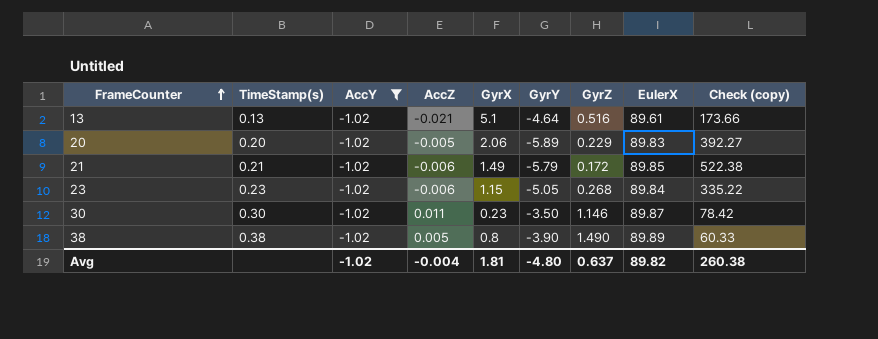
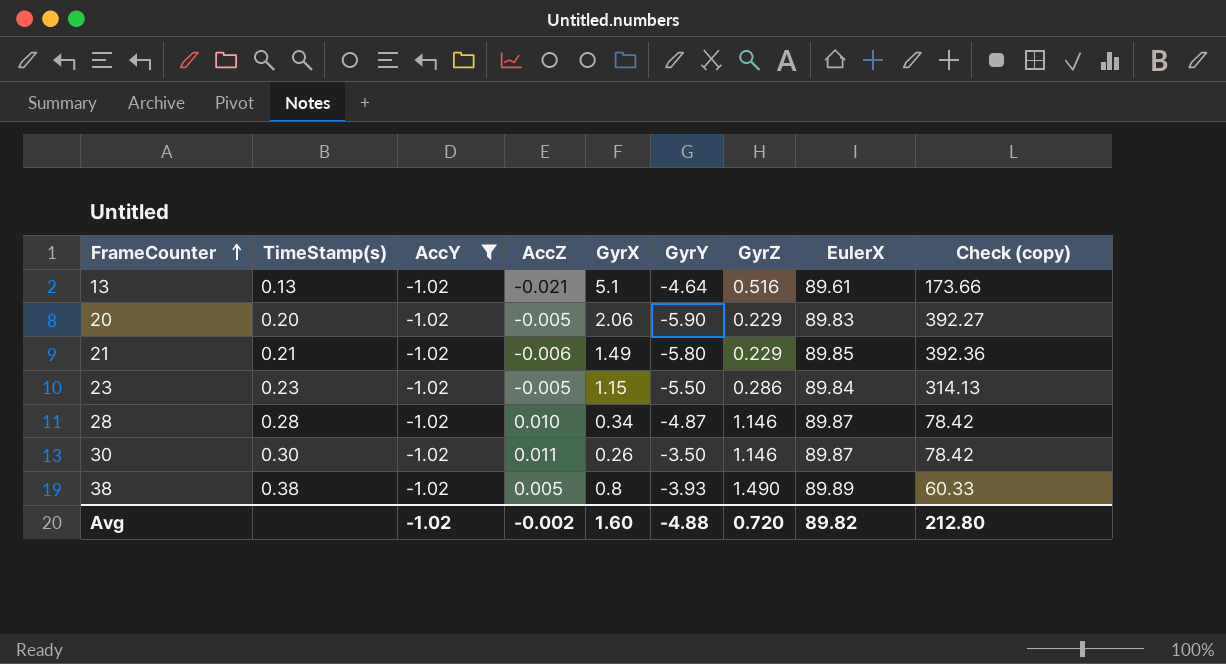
20 | GyrY: -5.89 -> -5.90
21 | GyrY: -5.79 -> -5.80
21 | GyrZ: 0.172 -> 0.229
21 | Check (copy): 522.38 -> 392.36
23 | AccZ: -0.006 -> -0.005
23 | GyrY: -5.05 -> -5.50
23 | GyrZ: 0.268 -> 0.286
23 | Check (copy): 335.22 -> 314.13
row 28: none -> 0.28 | -1.02 | 0.010 | 0.34 | -4.87 | 1.146 | 89.87 | 78.42
30 | GyrX: 0.23 -> 0.26
38 | GyrY: -3.90 -> -3.93
Avg | AccZ: -0.004 -> -0.002
Avg | GyrX: 1.81 -> 1.60
Avg | GyrY: -4.80 -> -4.88
Avg | GyrZ: 0.637 -> 0.720
Avg | Check (copy): 260.38 -> 212.80

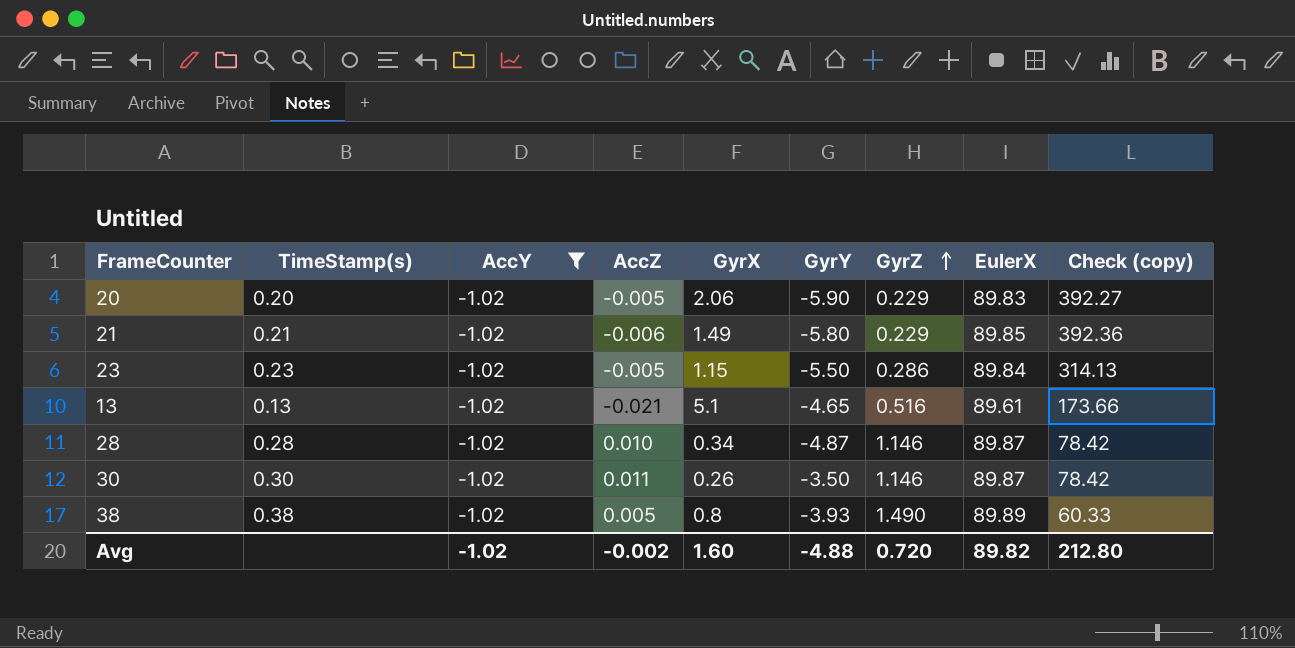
row order: FrameCounter ascending -> GyrZ ascending
13 | GyrY: -4.64 -> -4.65

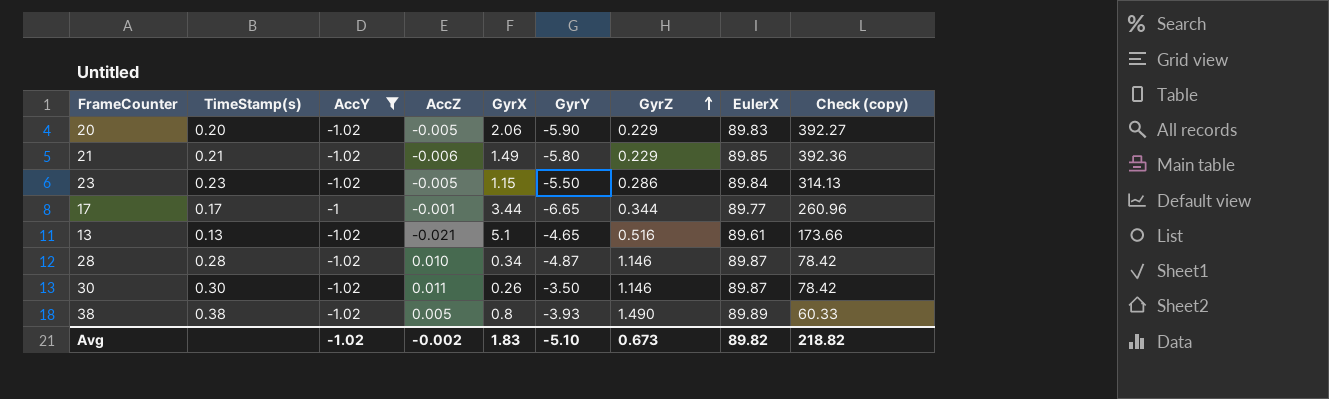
row 17: none -> 0.17 | -1 | -0.001 | 3.44 | -6.65 | 0.344 | 89.77 | 260.96
Avg | GyrX: 1.60 -> 1.83
Avg | GyrY: -4.88 -> -5.10
Avg | GyrZ: 0.720 -> 0.673
Avg | Check (copy): 212.80 -> 218.82

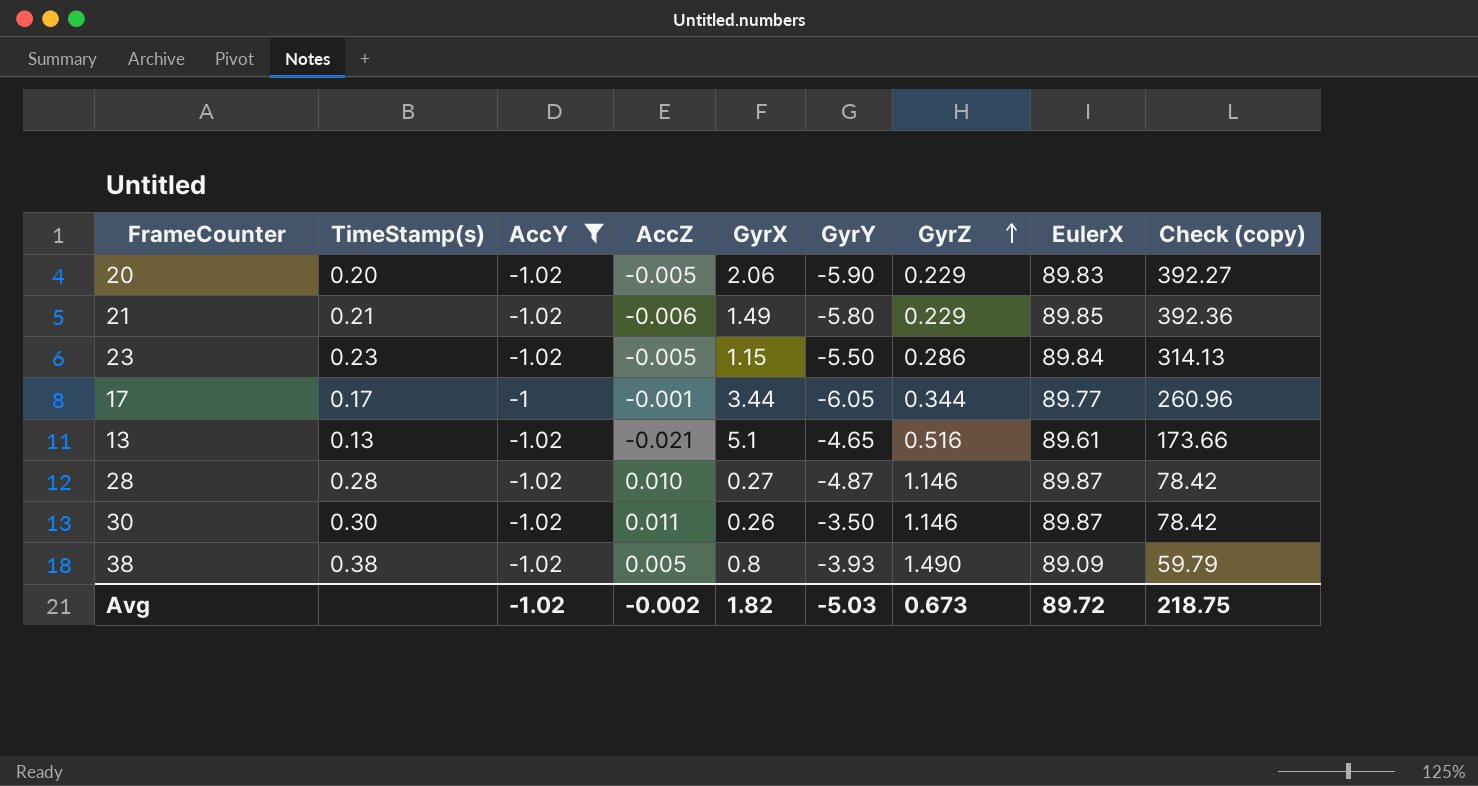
17 | GyrY: -6.65 -> -6.05
28 | GyrX: 0.34 -> 0.27
38 | EulerX: 89.89 -> 89.09
38 | Check (copy): 60.33 -> 59.79
Avg | GyrX: 1.83 -> 1.82
Avg | GyrY: -5.10 -> -5.03
Avg | EulerX: 89.82 -> 89.72
Avg | Check (copy): 218.82 -> 218.75

